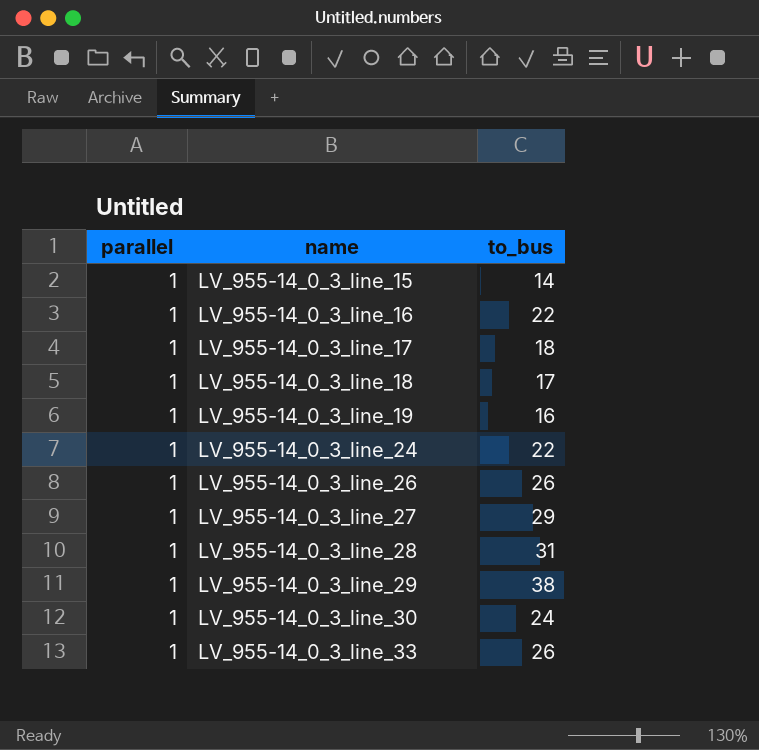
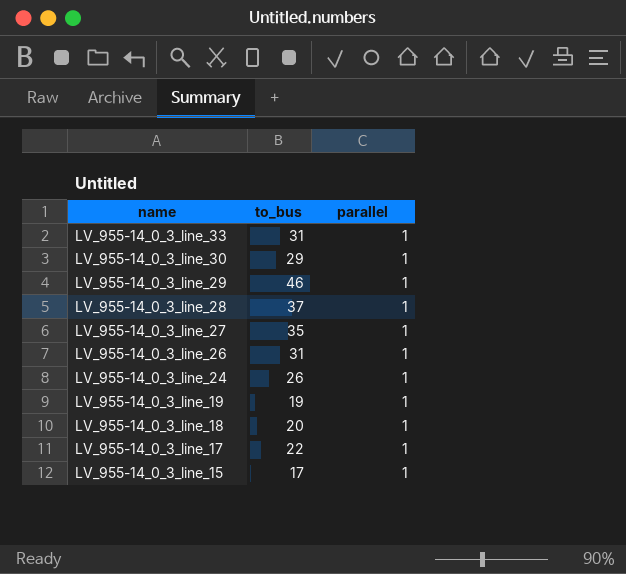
row order: name ascending -> name descending
column parallel | position: 1 -> 3
row LV_955-14_0_3_line_16: 1 | 22 -> none
LV_955-14_0_3_line_33 | to_bus: 26 -> 31
LV_955-14_0_3_line_30 | to_bus: 24 -> 29
LV_955-14_0_3_line_29 | to_bus: 38 -> 46
LV_955-14_0_3_line_28 | to_bus: 31 -> 37
LV_955-14_0_3_line_27 | to_bus: 29 -> 35
LV_955-14_0_3_line_26 | to_bus: 26 -> 31
LV_955-14_0_3_line_24 | to_bus: 22 -> 26
LV_955-14_0_3_line_19 | to_bus: 16 -> 19
LV_955-14_0_3_line_18 | to_bus: 17 -> 20
LV_955-14_0_3_line_17 | to_bus: 18 -> 22
LV_955-14_0_3_line_15 | to_bus: 14 -> 17

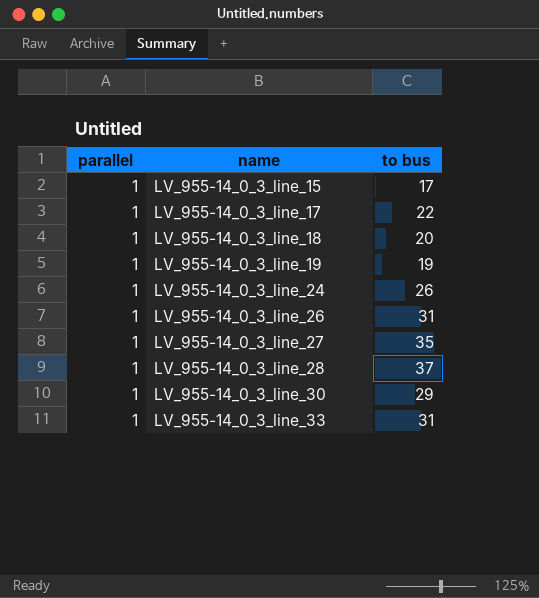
row order: name descending -> name ascending
column parallel | position: 3 -> 1
column name: to_bus -> to bus
row LV_955-14_0_3_line_29: 46 | 1 -> none

